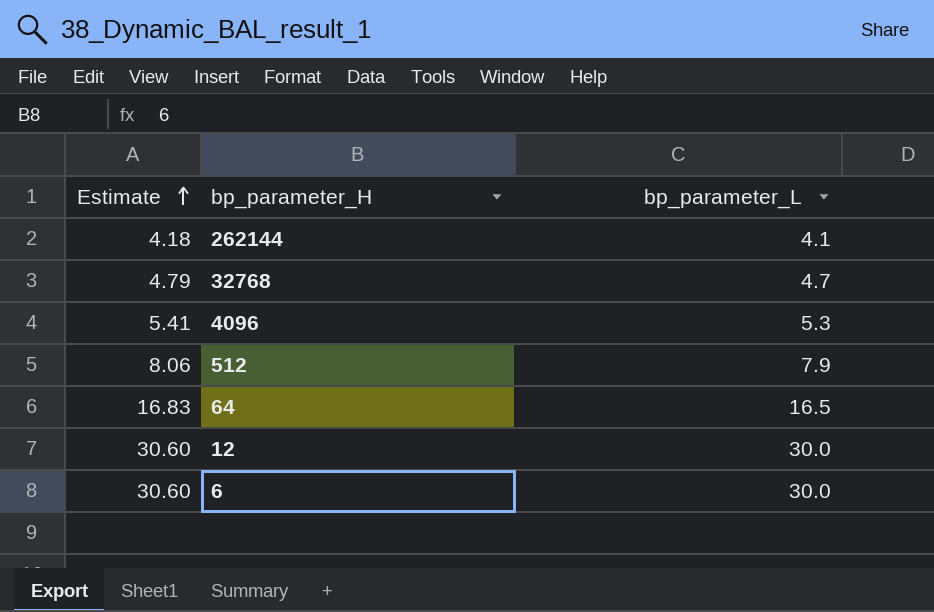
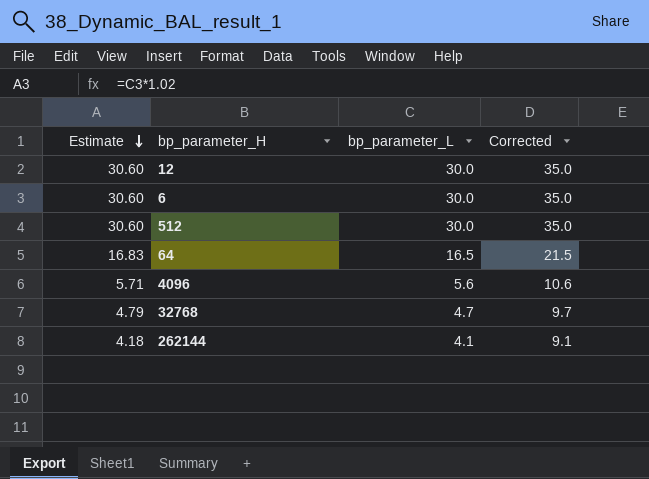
row order: Estimate ascending -> Estimate descending
column Corrected | formula: none -> [bp_parameter_L] + 5
512 | Estimate: 8.06 -> 30.60
512 | bp_parameter_L: 7.9 -> 30.0
4096 | Estimate: 5.41 -> 5.71
4096 | bp_parameter_L: 5.3 -> 5.6

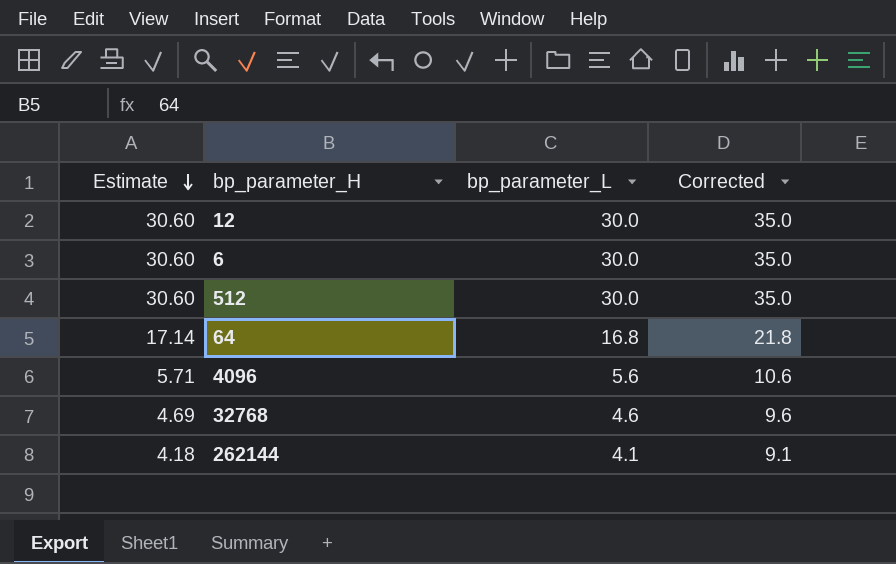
64 | Estimate: 16.83 -> 17.14
64 | bp_parameter_L: 16.5 -> 16.8
64 | Corrected: 21.5 -> 21.8
32768 | Estimate: 4.79 -> 4.69
32768 | bp_parameter_L: 4.7 -> 4.6
32768 | Corrected: 9.7 -> 9.6

